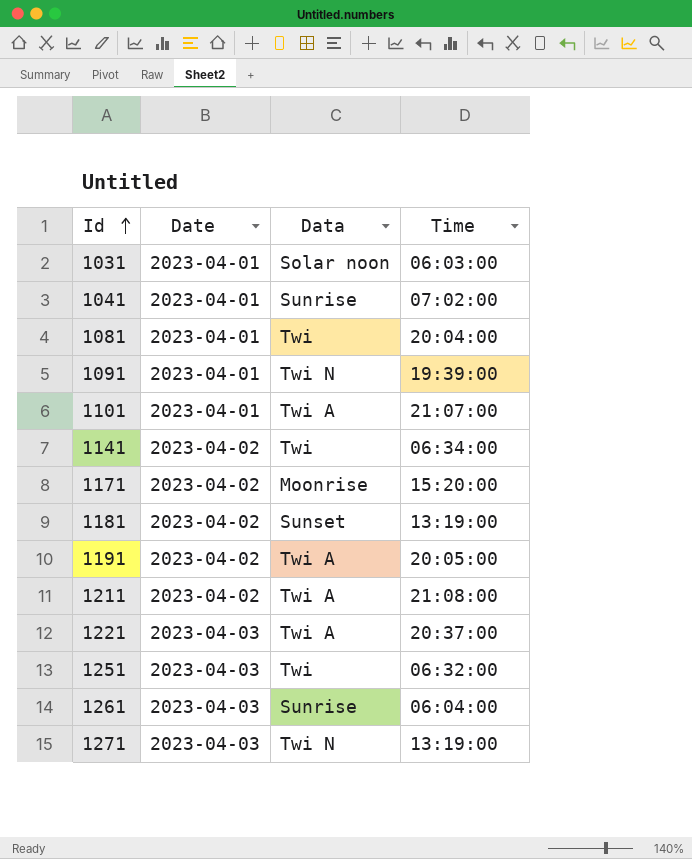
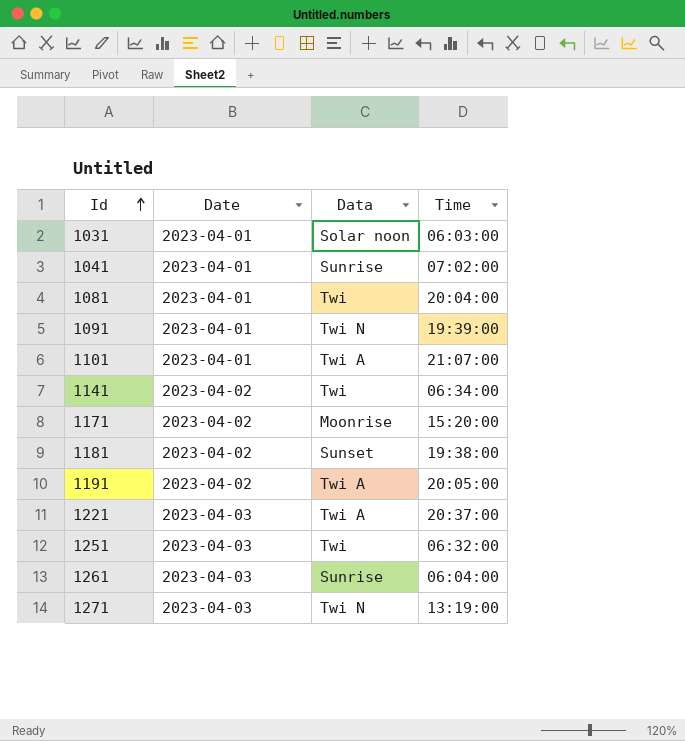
row 1211: 2023-04-02 | Twi A | 21:08:00 -> none
1181 | Time: 13:19:00 -> 19:38:00

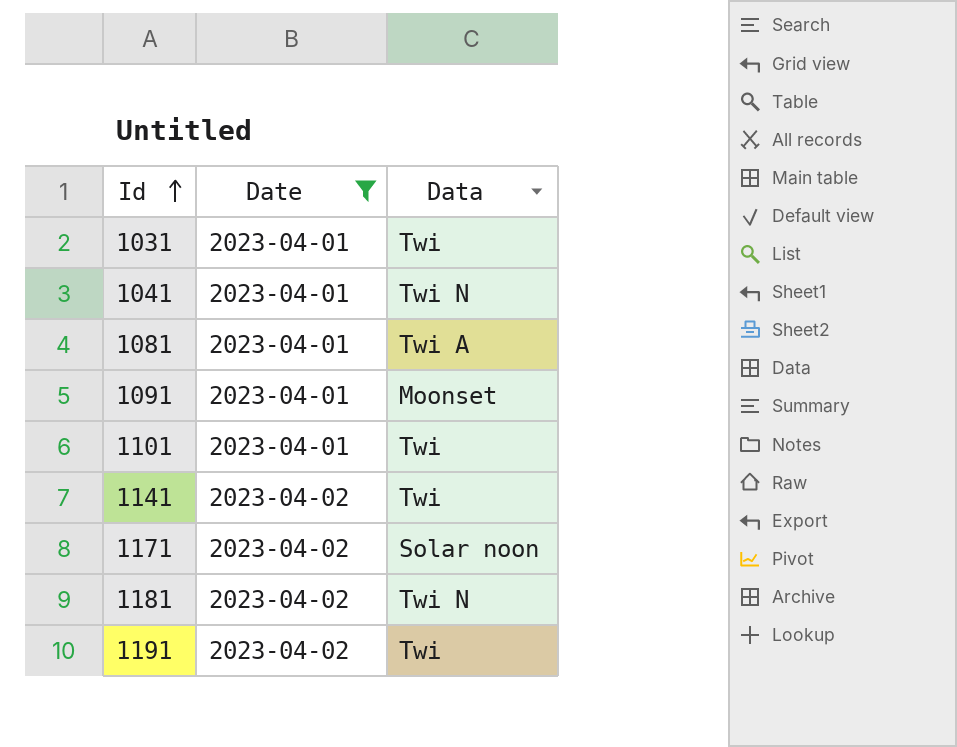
filter: none -> Date != 2023-04-03
column Time | position: 4 -> none
1031 | Data: Solar noon -> Twi
1041 | Data: Sunrise -> Twi N
1081 | Data: Twi -> Twi A
1091 | Data: Twi N -> Moonset
1101 | Data: Twi A -> Twi
1171 | Data: Moonrise -> Solar noon
1181 | Data: Sunset -> Twi N
1191 | Data: Twi A -> Twi

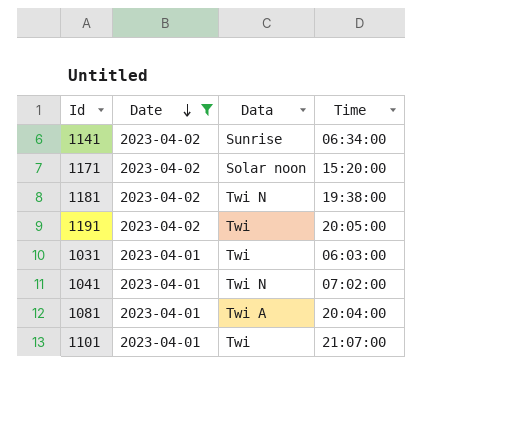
row order: Id ascending -> Date descending
column Time | position: none -> 4
row 1091: 2023-04-01 | Moonset -> none
1141 | Data: Twi -> Sunrise

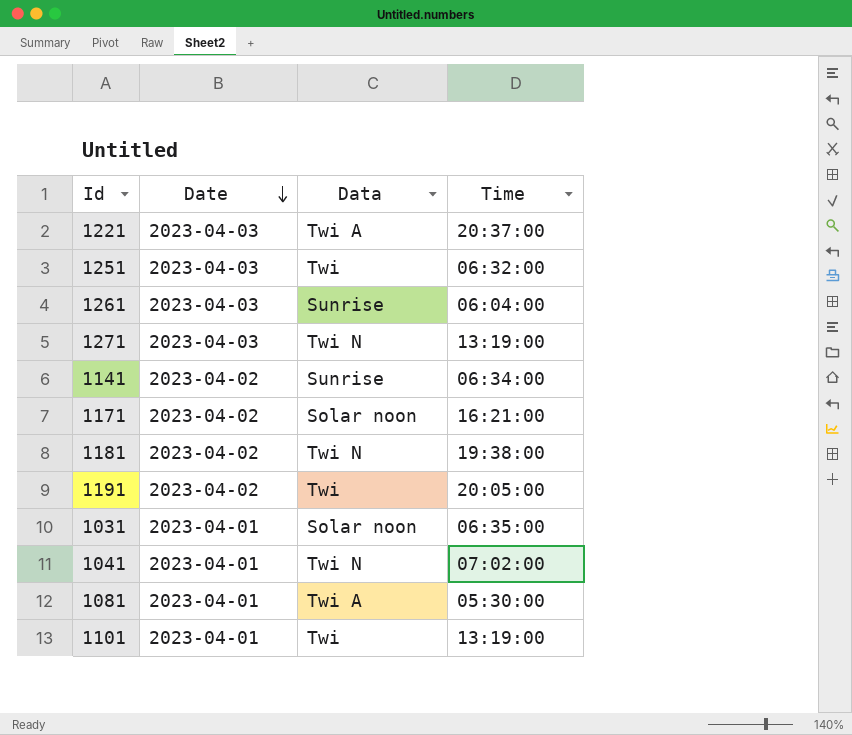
filter: Date != 2023-04-03 -> none
1171 | Time: 15:20:00 -> 16:21:00
1031 | Data: Twi -> Solar noon
1031 | Time: 06:03:00 -> 06:35:00
1081 | Time: 20:04:00 -> 05:30:00
1101 | Time: 21:07:00 -> 13:19:00

